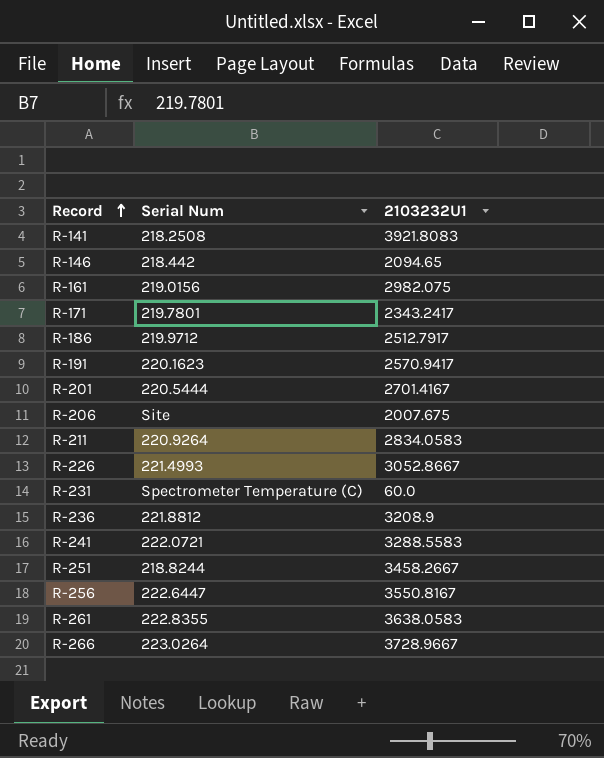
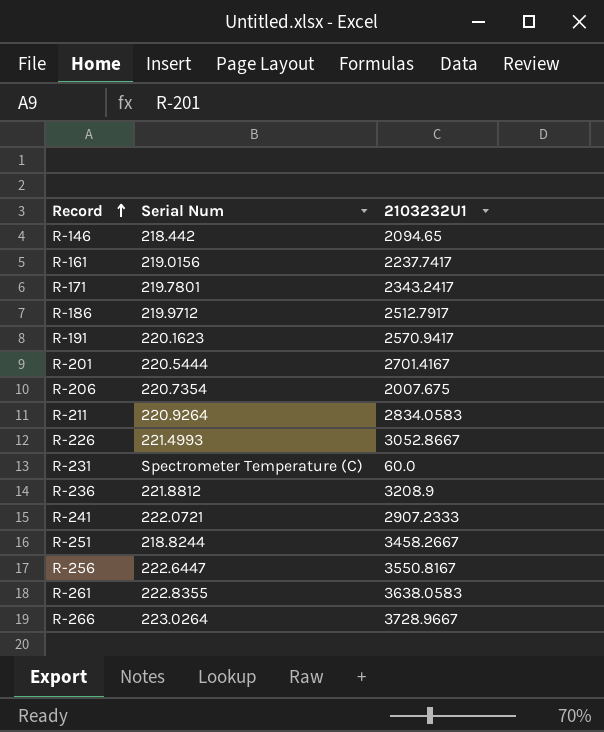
row R-141: 218.2508 | 3921.8083 -> none
R-161 | 2103232U1: 2982.075 -> 2237.7417
R-206 | Serial Num: Site -> 220.7354
R-241 | 2103232U1: 3288.5583 -> 2907.2333

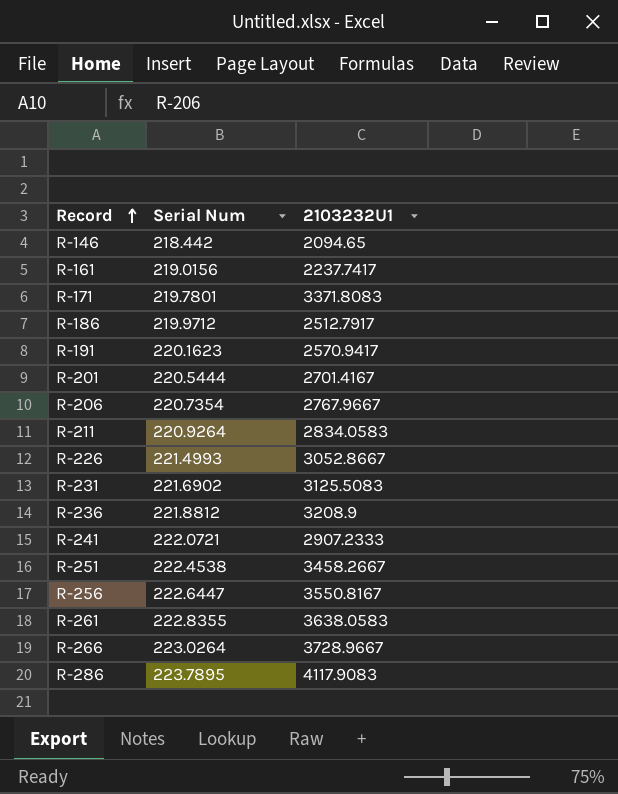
R-171 | 2103232U1: 2343.2417 -> 3371.8083
R-206 | 2103232U1: 2007.675 -> 2767.9667
R-231 | Serial Num: Spectrometer Temperature (C) -> 221.6902
R-231 | 2103232U1: 60.0 -> 3125.5083
R-251 | Serial Num: 218.8244 -> 222.4538
row R-286: none -> 223.7895 | 4117.9083

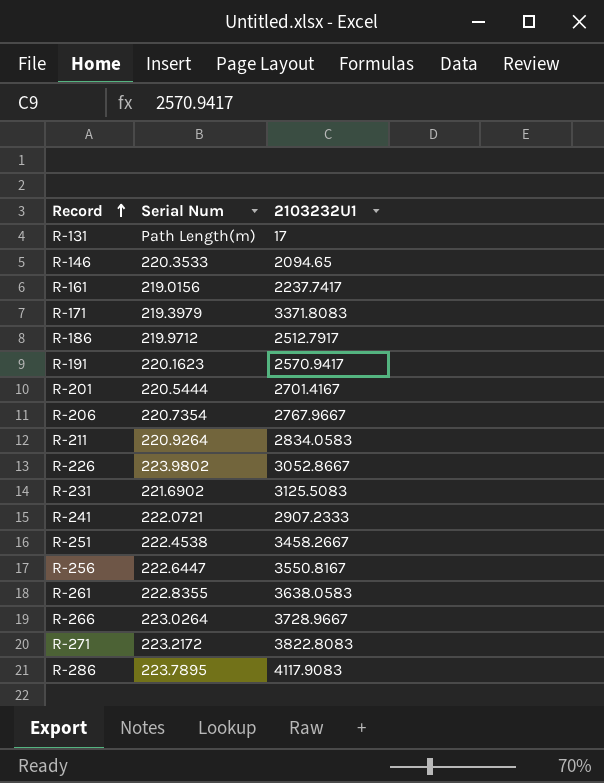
row R-236: 221.8812 | 3208.9 -> none
row R-131: none -> Path Length(m) | 17
R-146 | Serial Num: 218.442 -> 220.3533
R-171 | Serial Num: 219.7801 -> 219.3979
R-226 | Serial Num: 221.4993 -> 223.9802
row R-271: none -> 223.2172 | 3822.8083

